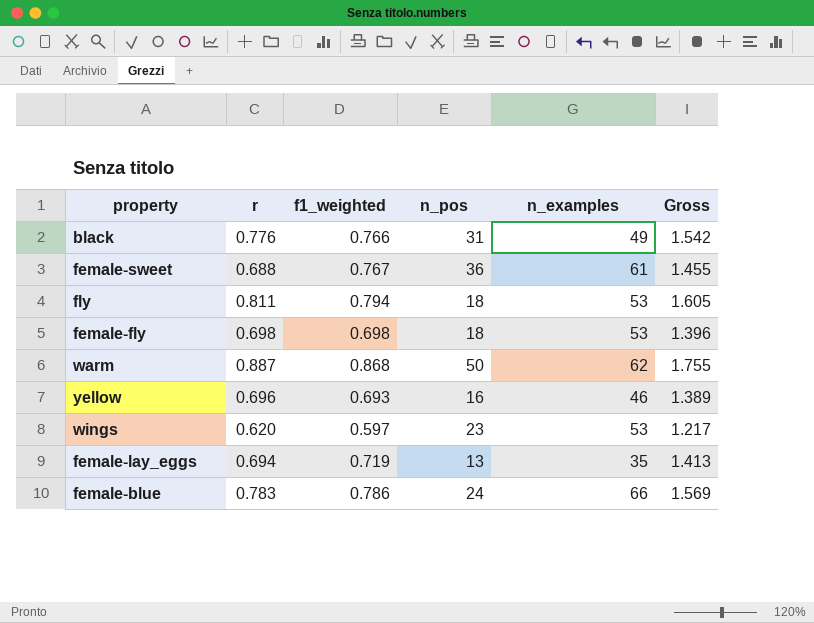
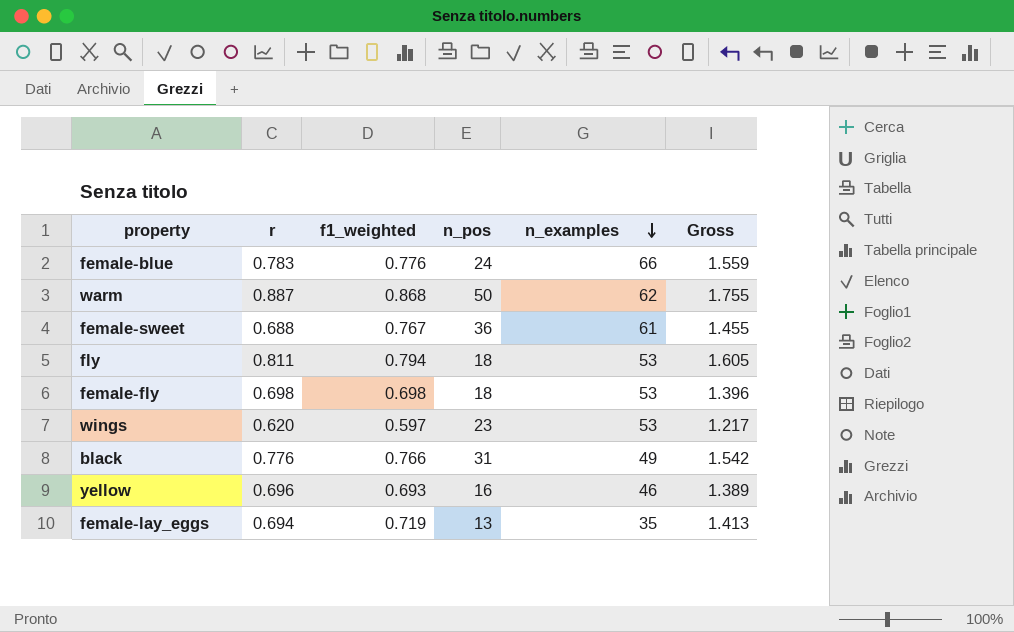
row order: none -> n_examples descending
female-blue | f1_weighted: 0.786 -> 0.776
female-blue | Gross: 1.569 -> 1.559

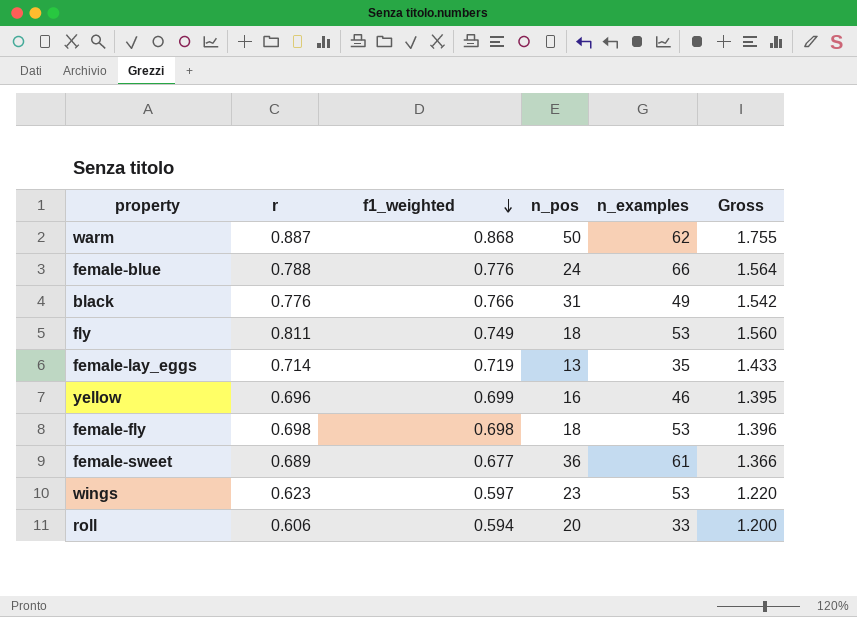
row order: n_examples descending -> f1_weighted descending
female-blue | r: 0.783 -> 0.788
female-blue | Gross: 1.559 -> 1.564
fly | f1_weighted: 0.794 -> 0.749
fly | Gross: 1.605 -> 1.560
female-lay_eggs | r: 0.694 -> 0.714
female-lay_eggs | Gross: 1.413 -> 1.433
yellow | f1_weighted: 0.693 -> 0.699
yellow | Gross: 1.389 -> 1.395
female-sweet | r: 0.688 -> 0.689
female-sweet | f1_weighted: 0.767 -> 0.677
female-sweet | Gross: 1.455 -> 1.366
wings | r: 0.620 -> 0.623
wings | Gross: 1.217 -> 1.220
row roll: none -> 0.606 | 0.594 | 20 | 33 | 1.200

